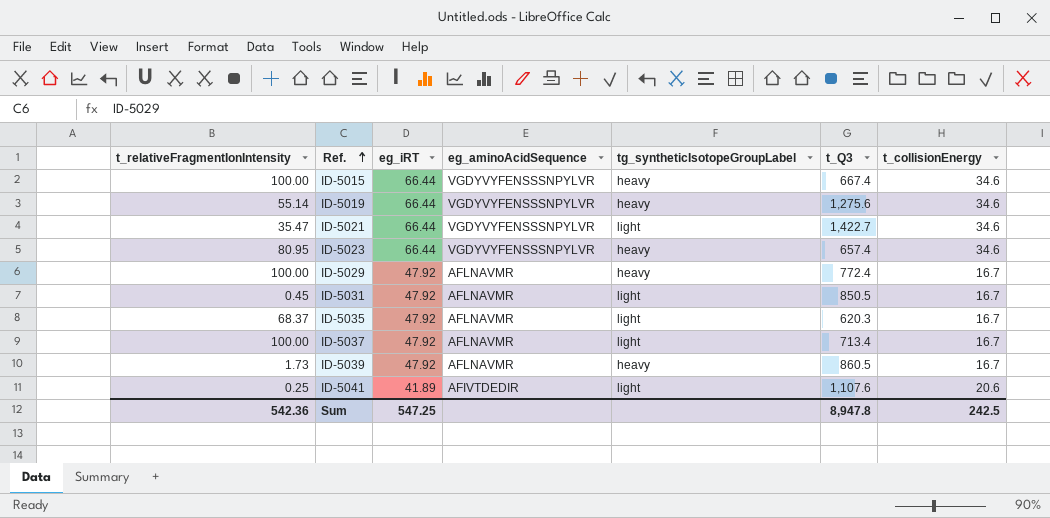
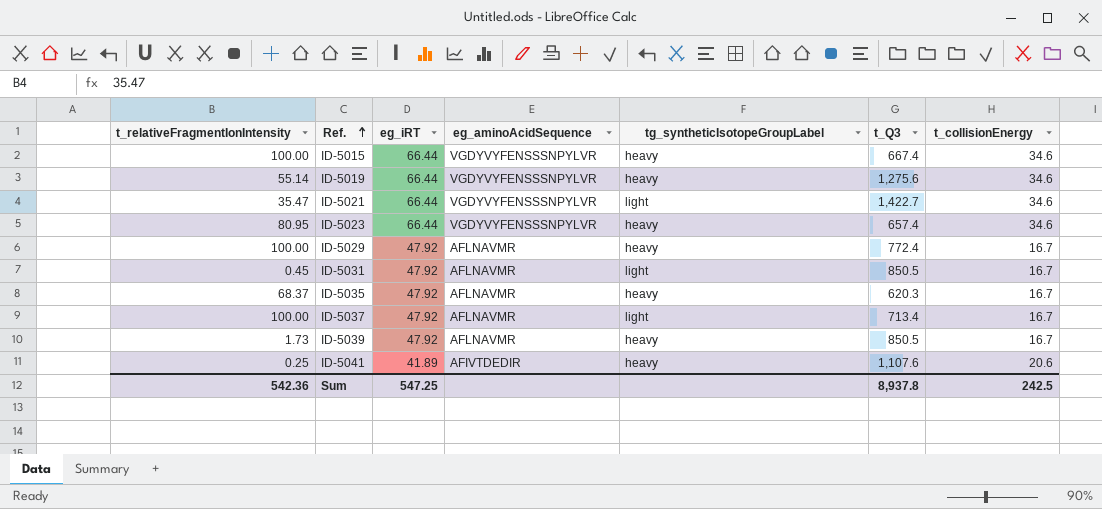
ID-5035 | tg_syntheticIsotopeGroupLabel: light -> heavy
ID-5039 | t_Q3: 860.5 -> 850.5
ID-5041 | tg_syntheticIsotopeGroupLabel: light -> heavy
Sum | t_Q3: 8,947.8 -> 8,937.8

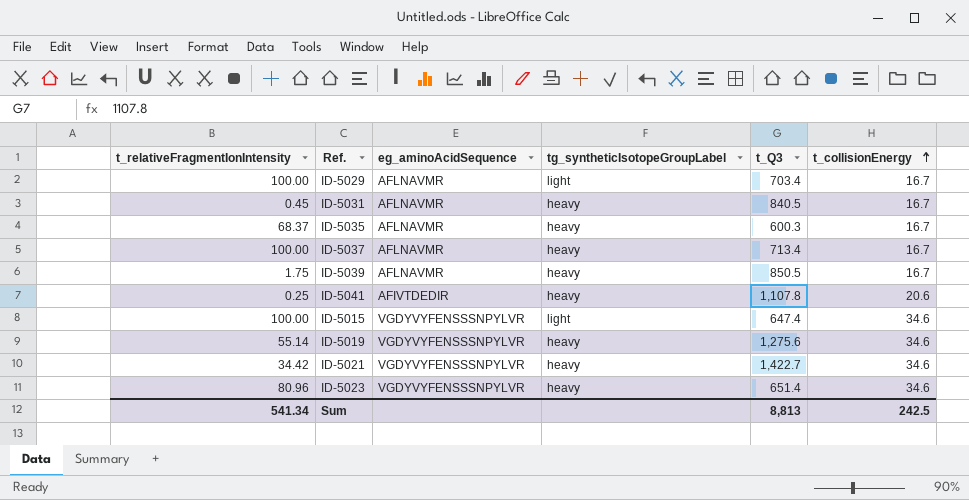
row order: Ref. ascending -> t_collisionEnergy ascending
column eg_iRT | position: 3 -> none
ID-5029 | tg_syntheticIsotopeGroupLabel: heavy -> light
ID-5029 | t_Q3: 772.4 -> 703.4
ID-5031 | tg_syntheticIsotopeGroupLabel: light -> heavy
ID-5031 | t_Q3: 850.5 -> 840.5
ID-5035 | t_Q3: 620.3 -> 600.3
ID-5037 | tg_syntheticIsotopeGroupLabel: light -> heavy
ID-5039 | t_relativeFragmentIonIntensity: 1.73 -> 1.75
ID-5041 | t_Q3: 1,107.6 -> 1,107.8
ID-5015 | tg_syntheticIsotopeGroupLabel: heavy -> light
ID-5015 | t_Q3: 667.4 -> 647.4
ID-5021 | t_relativeFragmentIonIntensity: 35.47 -> 34.42
ID-5021 | tg_syntheticIsotopeGroupLabel: light -> heavy
ID-5023 | t_relativeFragmentIonIntensity: 80.95 -> 80.96
ID-5023 | t_Q3: 657.4 -> 651.4
Sum | t_relativeFragmentIonIntensity: 542.36 -> 541.34
Sum | t_Q3: 8,937.8 -> 8,813

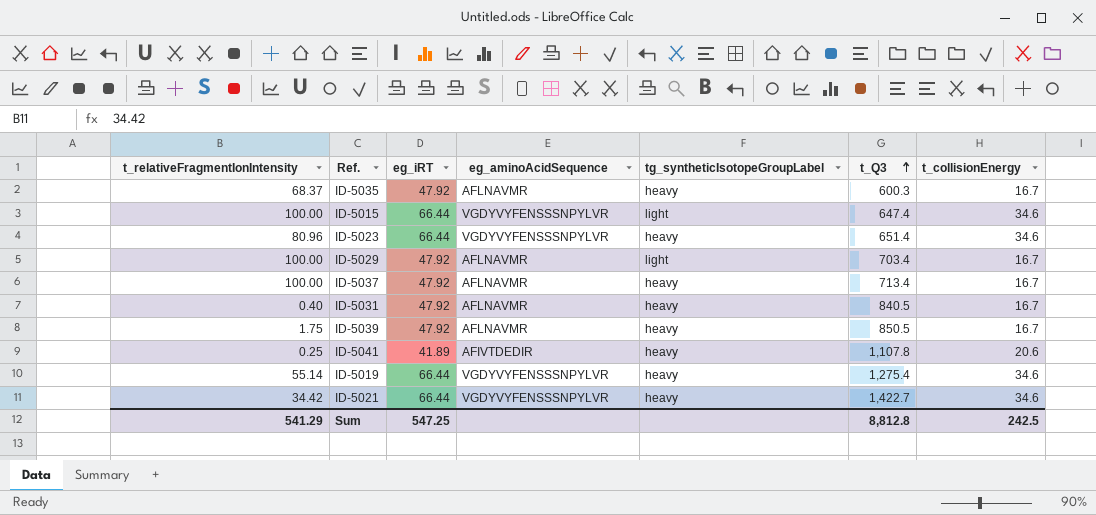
row order: t_collisionEnergy ascending -> t_Q3 ascending
column eg_iRT | position: none -> 3
ID-5031 | t_relativeFragmentIonIntensity: 0.45 -> 0.40
ID-5019 | t_Q3: 1,275.6 -> 1,275.4
Sum | t_relativeFragmentIonIntensity: 541.34 -> 541.29
Sum | t_Q3: 8,813 -> 8,812.8

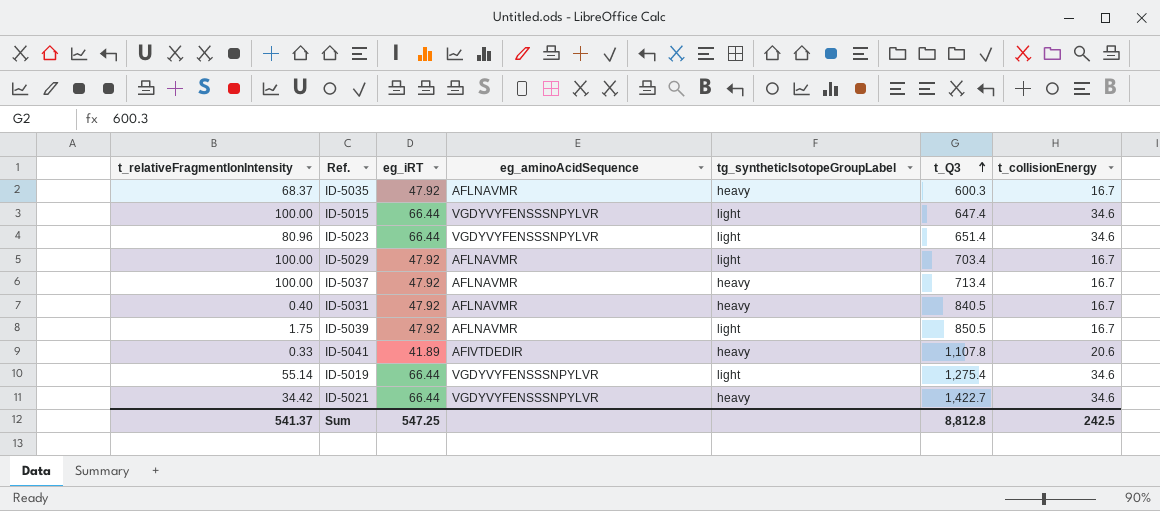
ID-5023 | tg_syntheticIsotopeGroupLabel: heavy -> light
ID-5039 | tg_syntheticIsotopeGroupLabel: heavy -> light
ID-5041 | t_relativeFragmentIonIntensity: 0.25 -> 0.33
ID-5019 | tg_syntheticIsotopeGroupLabel: heavy -> light
Sum | t_relativeFragmentIonIntensity: 541.29 -> 541.37

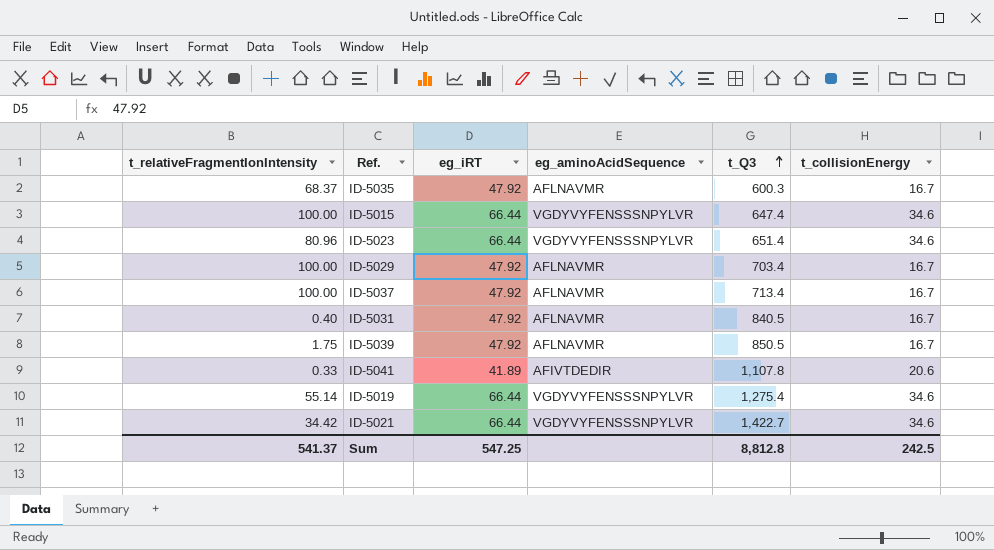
column tg_syntheticIsotopeGroupLabel | position: 5 -> none

